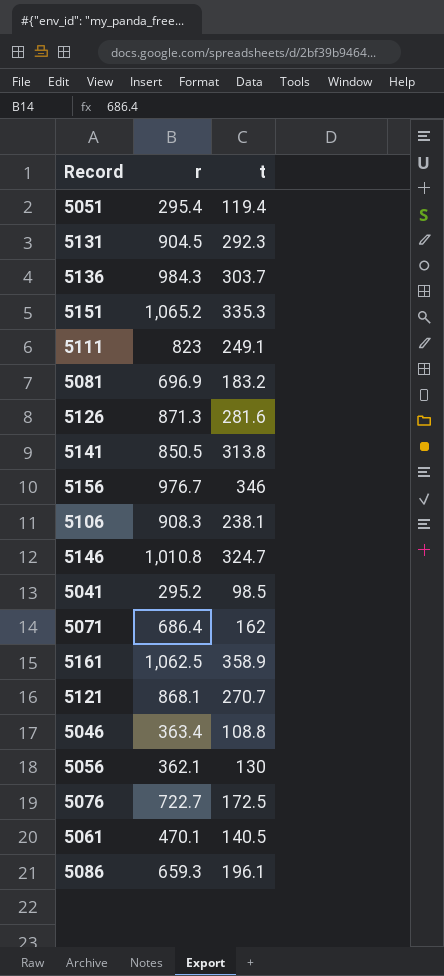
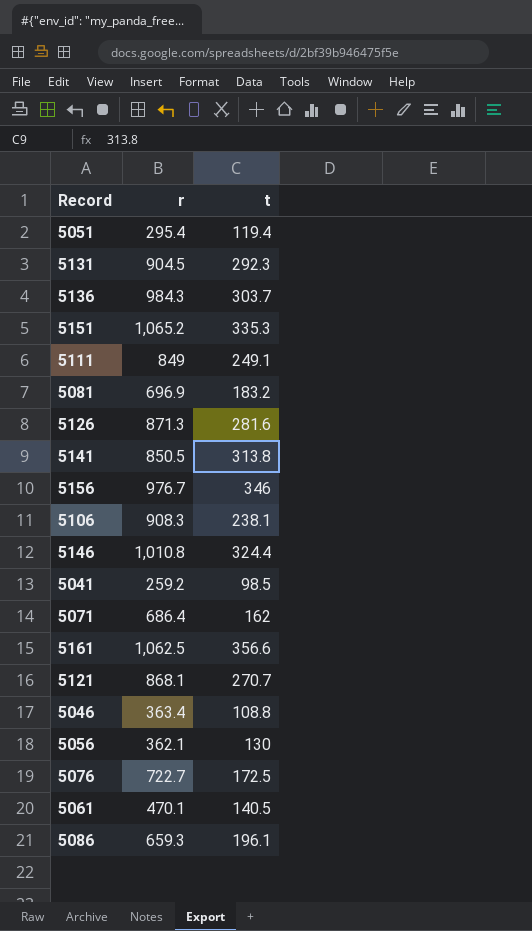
5111 | r: 823 -> 849
5146 | t: 324.7 -> 324.4
5041 | r: 295.2 -> 259.2
5161 | t: 358.9 -> 356.6

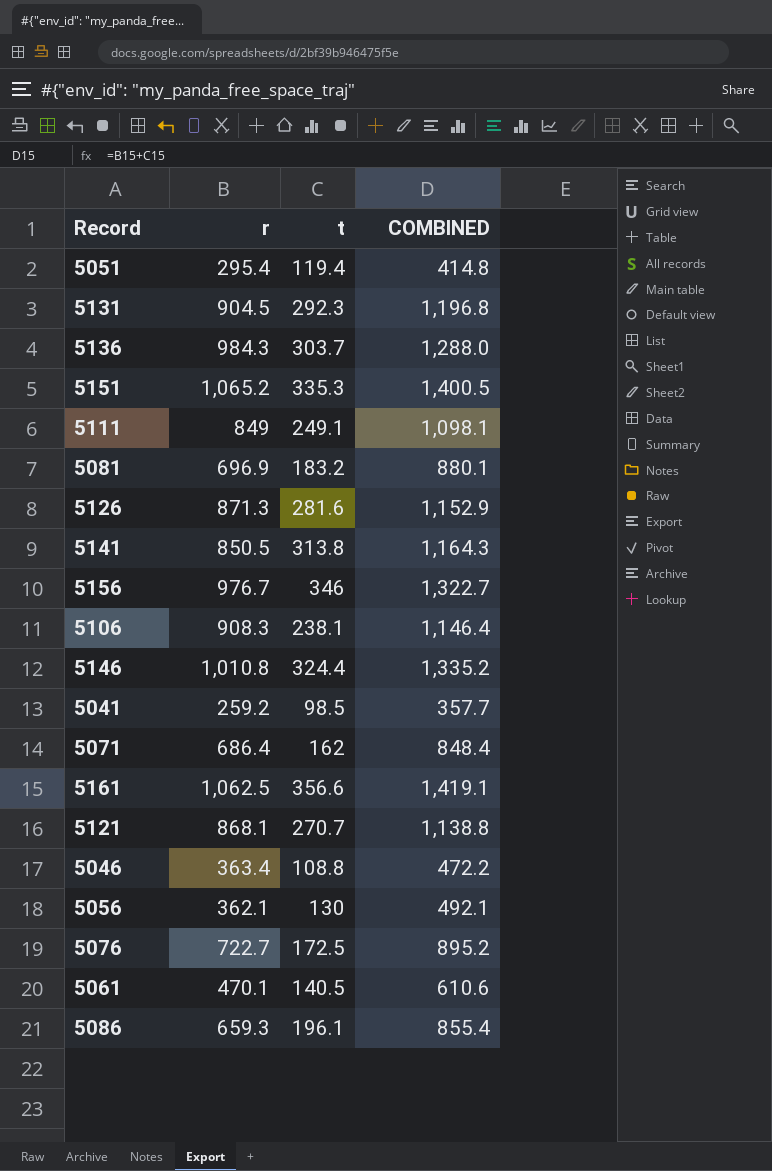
column COMBINED | formula: none -> [r] + [t]

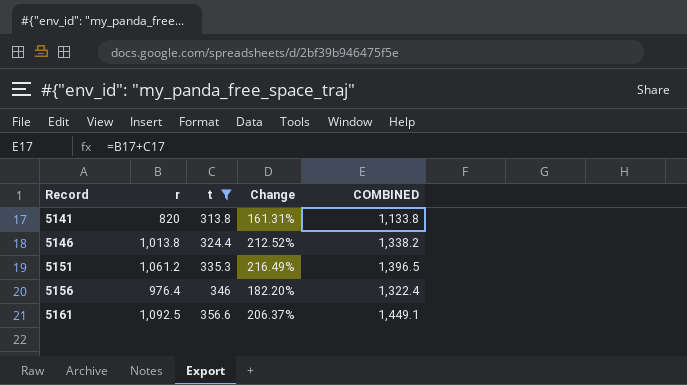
filter: none -> t >= 313.8
row order: none -> Record ascending
column Change | formula: none -> ([r] - [t]) / [t]
5141 | r: 850.5 -> 820
5141 | COMBINED: 1,164.3 -> 1,133.8
5146 | r: 1,010.8 -> 1,013.8
5146 | COMBINED: 1,335.2 -> 1,338.2
5151 | r: 1,065.2 -> 1,061.2
5151 | COMBINED: 1,400.5 -> 1,396.5
5156 | r: 976.7 -> 976.4
5156 | COMBINED: 1,322.7 -> 1,322.4
5161 | r: 1,062.5 -> 1,092.5
5161 | COMBINED: 1,419.1 -> 1,449.1

